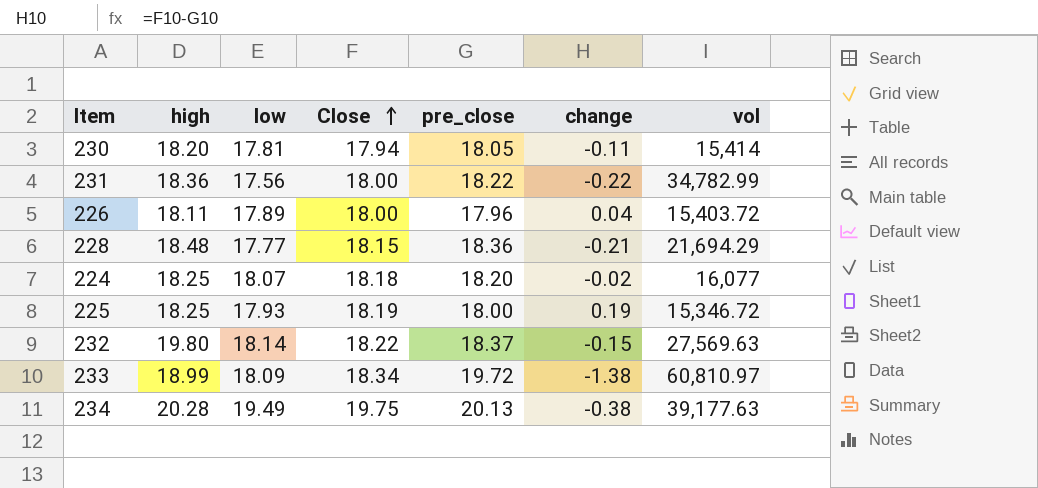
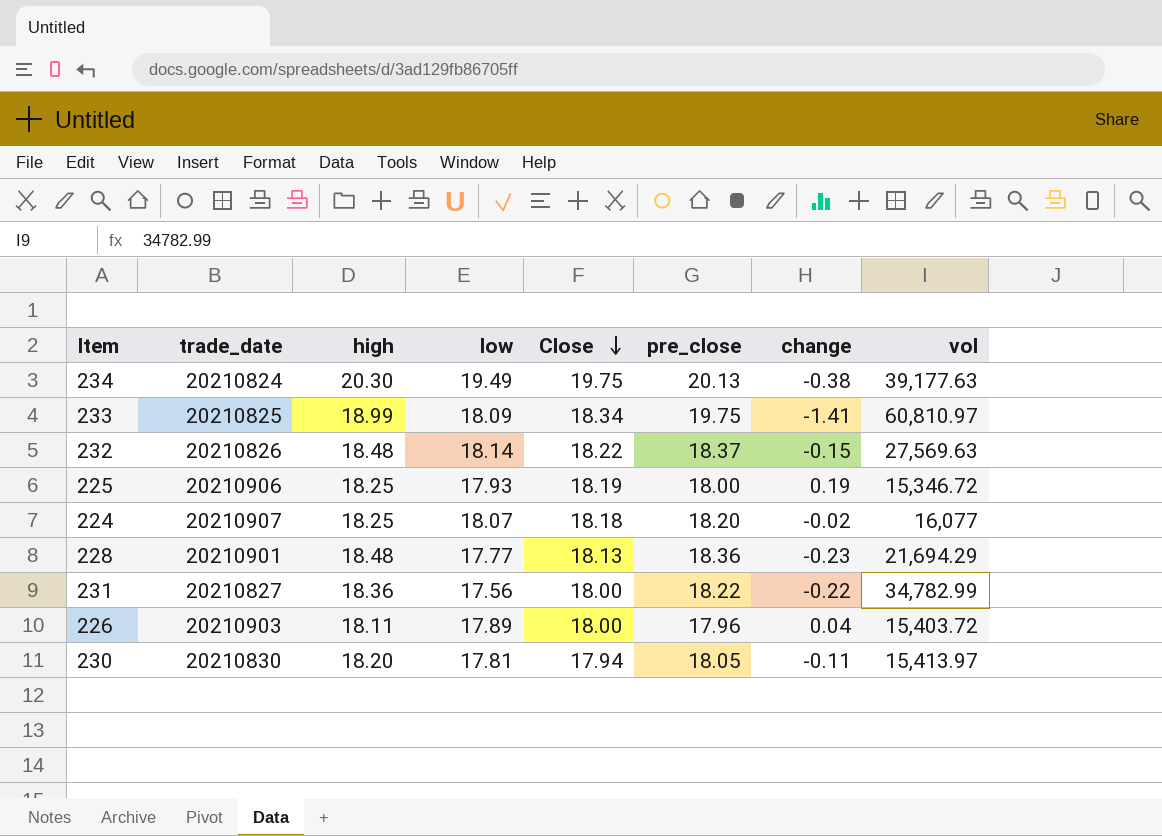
row order: Close ascending -> Close descending
column trade_date | position: none -> 2
234 | high: 20.28 -> 20.30
233 | pre_close: 19.72 -> 19.75
233 | change: -1.38 -> -1.41
232 | high: 19.80 -> 18.48
228 | Close: 18.15 -> 18.13
228 | change: -0.21 -> -0.23
230 | vol: 15,414 -> 15,413.97

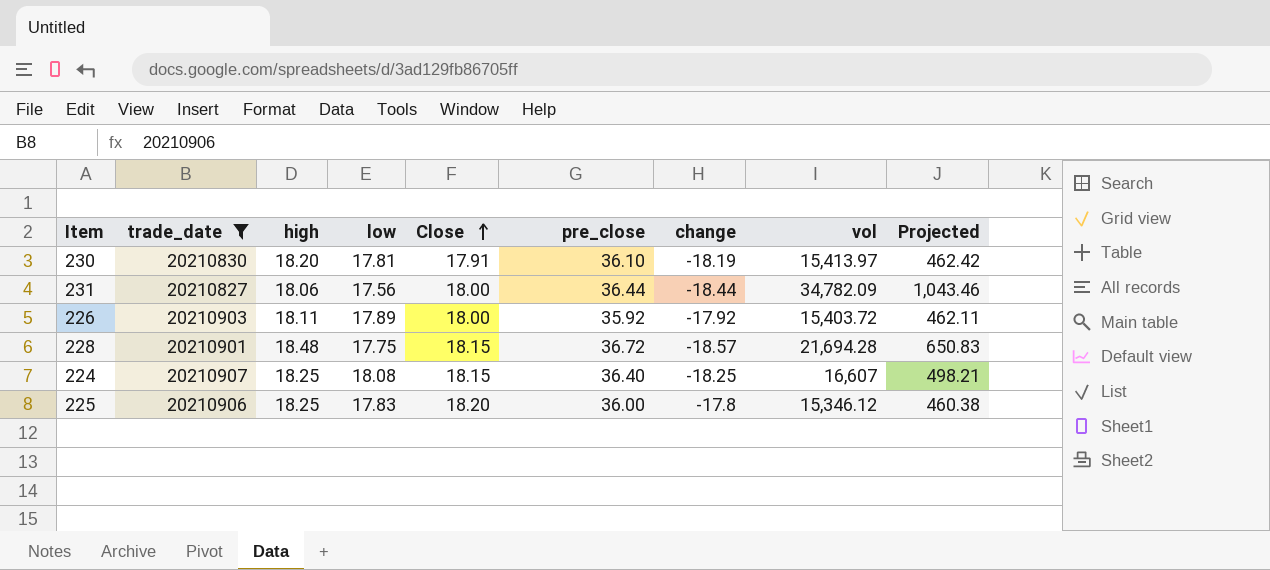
filter: none -> trade_date >= 20210827
row order: Close descending -> Close ascending
column Projected | formula: none -> [vol] * 0.03
230 | Close: 17.94 -> 17.91
230 | pre_close: 18.05 -> 36.10
230 | change: -0.11 -> -18.19
231 | high: 18.36 -> 18.06
231 | pre_close: 18.22 -> 36.44
231 | change: -0.22 -> -18.44
231 | vol: 34,782.99 -> 34,782.09
226 | pre_close: 17.96 -> 35.92
226 | change: 0.04 -> -17.92
228 | low: 17.77 -> 17.75
228 | Close: 18.13 -> 18.15
228 | pre_close: 18.36 -> 36.72
228 | change: -0.23 -> -18.57
228 | vol: 21,694.29 -> 21,694.28
224 | low: 18.07 -> 18.08
224 | Close: 18.18 -> 18.15
224 | pre_close: 18.20 -> 36.40
224 | change: -0.02 -> -18.25
224 | vol: 16,077 -> 16,607
225 | low: 17.93 -> 17.83
225 | Close: 18.19 -> 18.20
225 | pre_close: 18.00 -> 36.00
225 | change: 0.19 -> -17.8
225 | vol: 15,346.72 -> 15,346.12

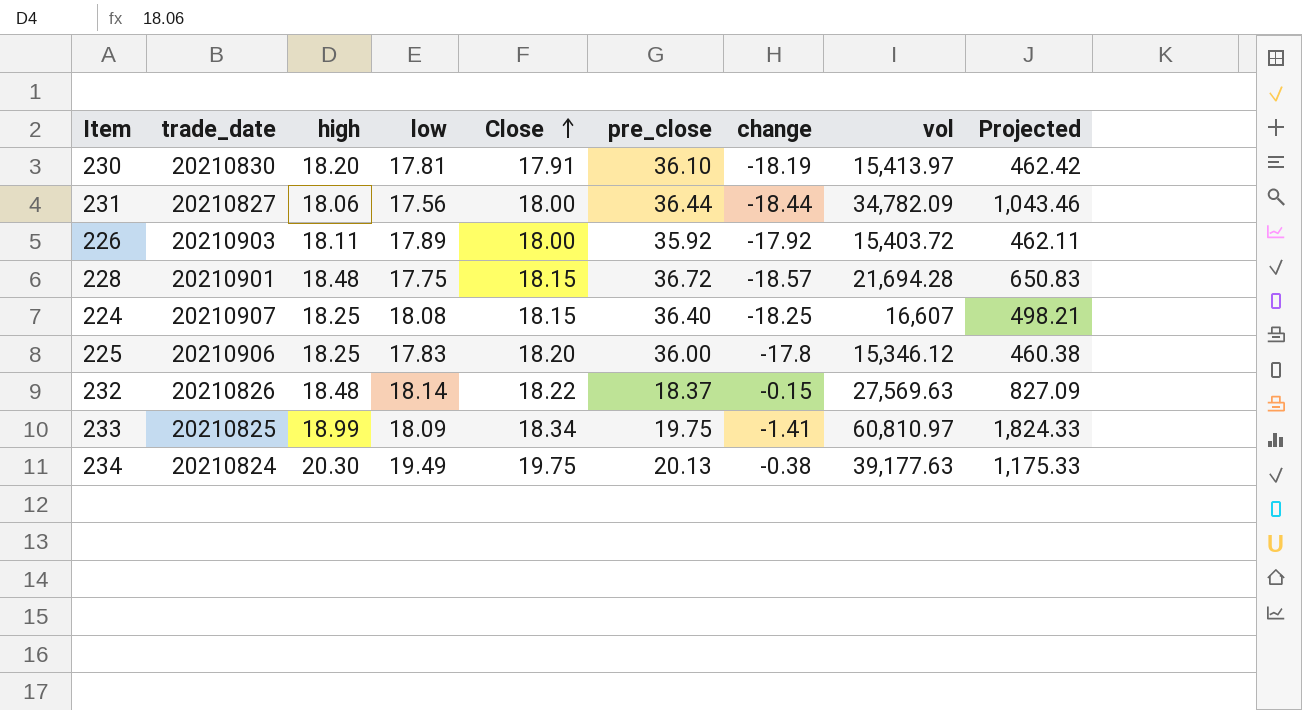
filter: trade_date >= 20210827 -> none

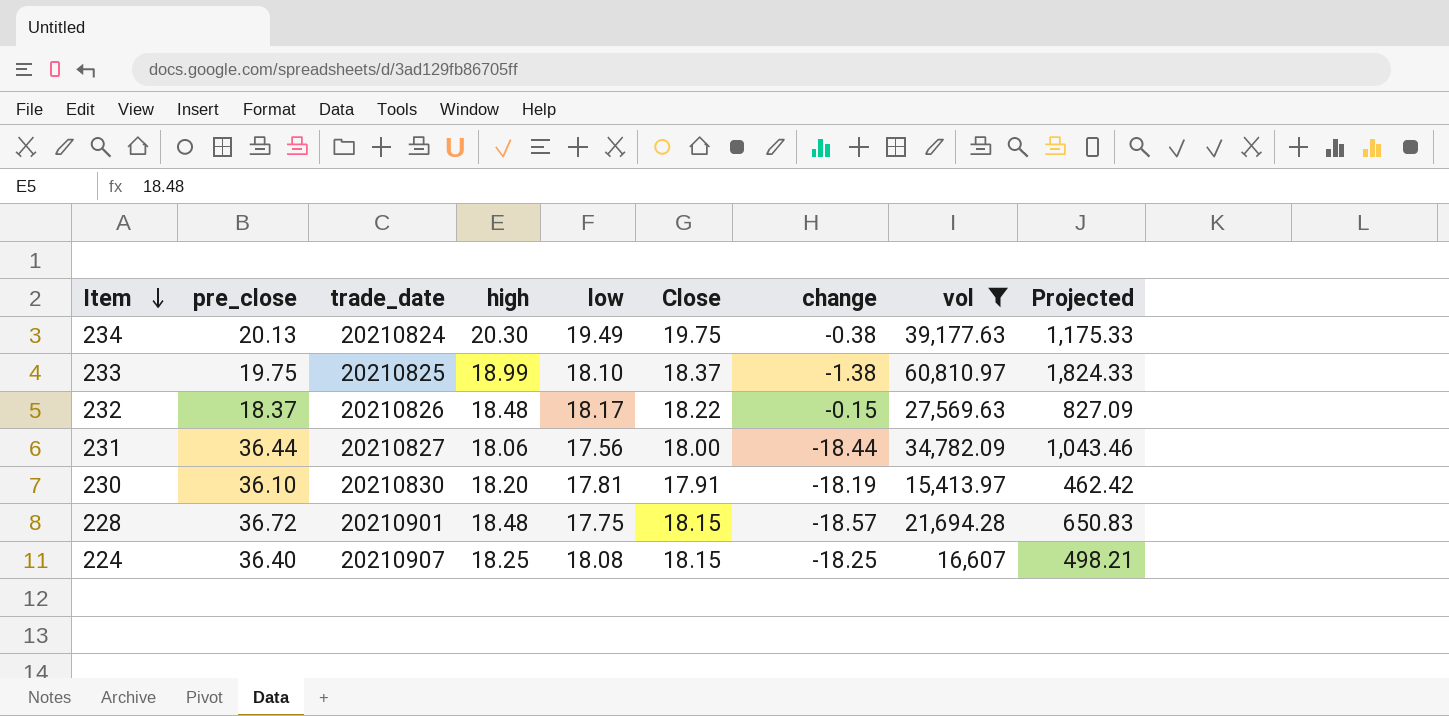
filter: none -> vol >= 15,413.97
row order: Close ascending -> Item descending
column pre_close | position: 6 -> 2
233 | low: 18.09 -> 18.10
233 | Close: 18.34 -> 18.37
233 | change: -1.41 -> -1.38
232 | low: 18.14 -> 18.17

